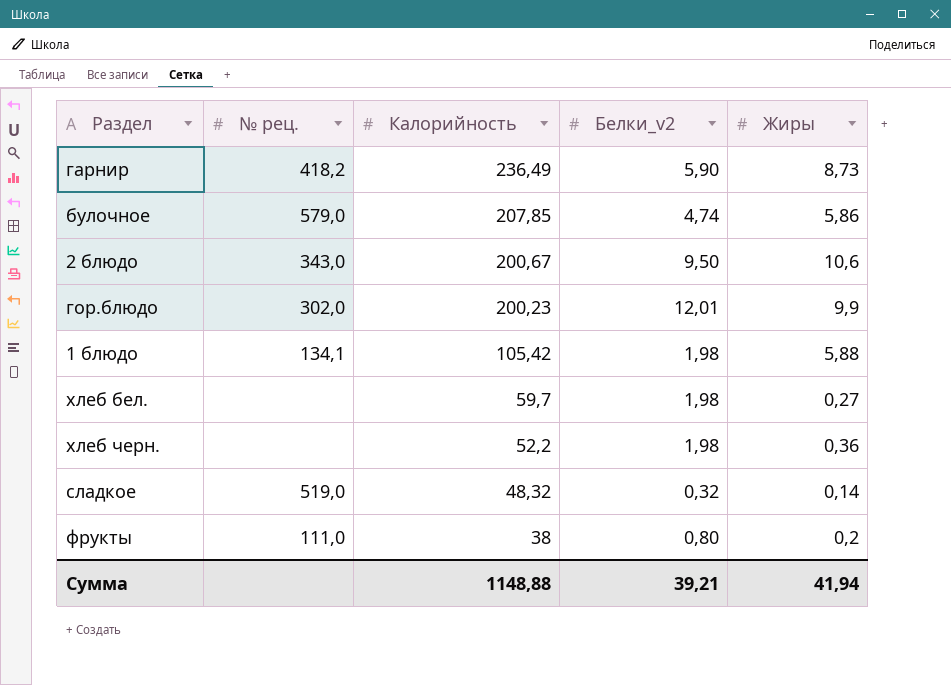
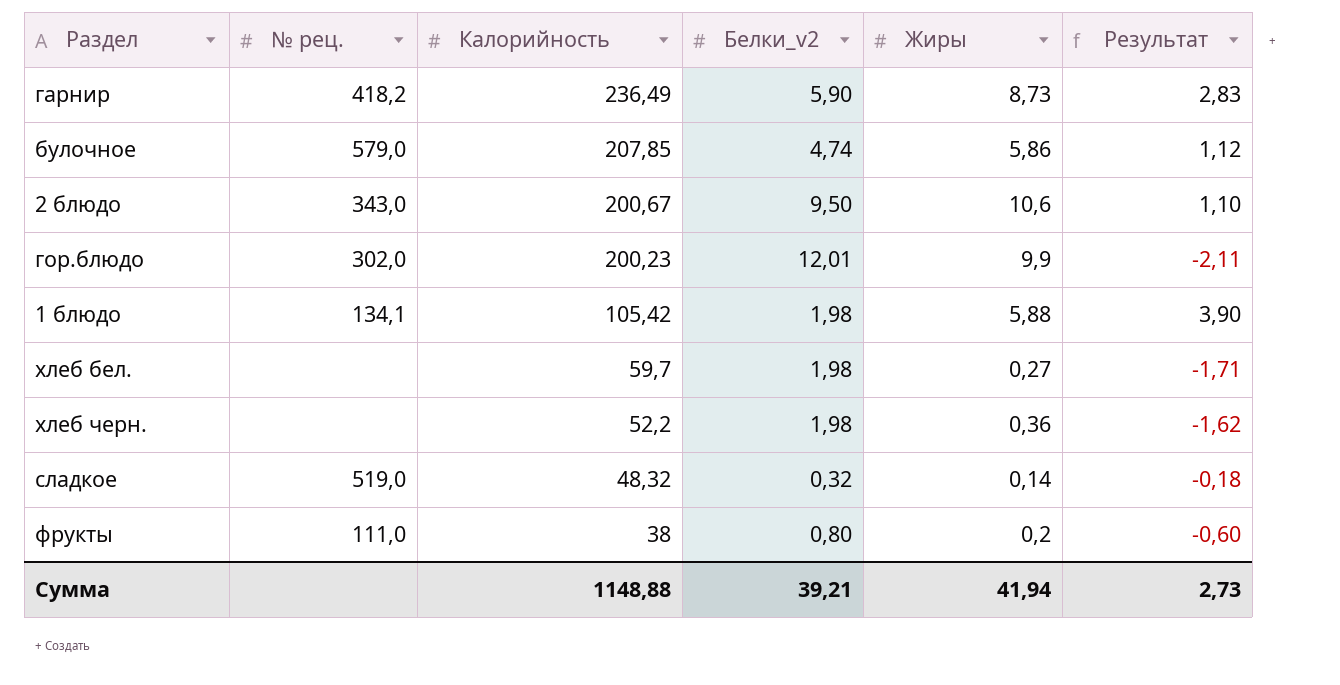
column Результат | formula: none -> [Жиры] - [Белки_v2]

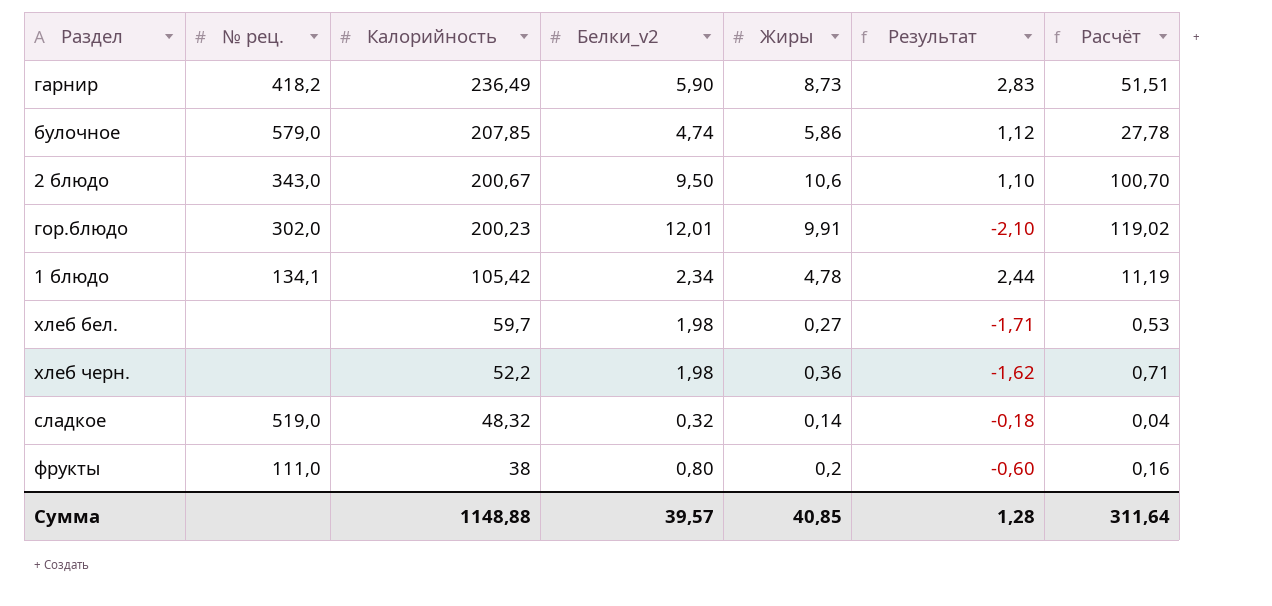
column Расчёт | formula: none -> [Белки_v2] * [Жиры]
гор.блюдо | Жиры: 9,9 -> 9,91
гор.блюдо | Результат: -2,11 -> -2,10
1 блюдо | Белки_v2: 1,98 -> 2,34
1 блюдо | Жиры: 5,88 -> 4,78
1 блюдо | Результат: 3,90 -> 2,44
Сумма | Белки_v2: 39,21 -> 39,57
Сумма | Жиры: 41,94 -> 40,85
Сумма | Результат: 2,73 -> 1,28

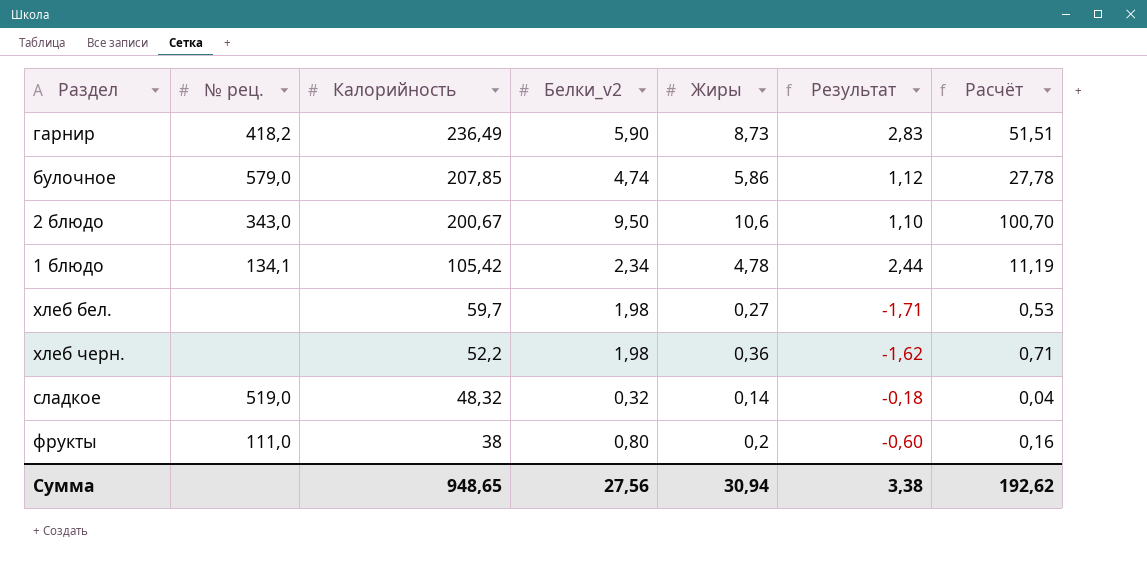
row гор.блюдо: 302,0 | 200,23 | 12,01 | 9,91 | -2,10 | 119,02 -> none
Сумма | Калорийность: 1148,88 -> 948,65
Сумма | Белки_v2: 39,57 -> 27,56
Сумма | Жиры: 40,85 -> 30,94
Сумма | Результат: 1,28 -> 3,38
Сумма | Расчёт: 311,64 -> 192,62

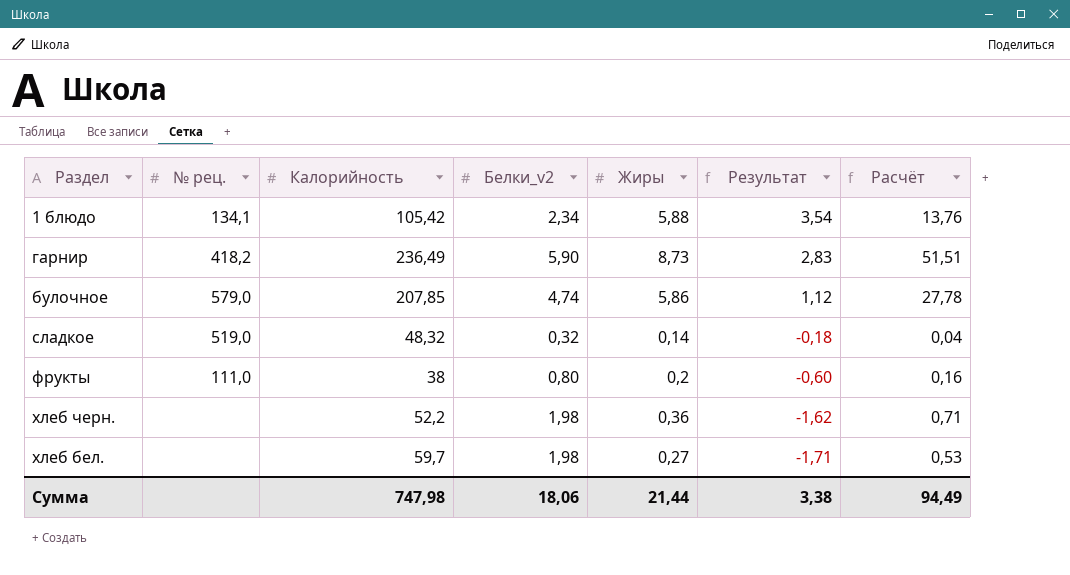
row order: Калорийность descending -> Результат descending
row 2 блюдо: 343,0 | 200,67 | 9,50 | 10,6 | 1,10 | 100,70 -> none
1 блюдо | Жиры: 4,78 -> 5,88
1 блюдо | Результат: 2,44 -> 3,54
1 блюдо | Расчёт: 11,19 -> 13,76
Сумма | Калорийность: 948,65 -> 747,98
Сумма | Белки_v2: 27,56 -> 18,06
Сумма | Жиры: 30,94 -> 21,44
Сумма | Расчёт: 192,62 -> 94,49

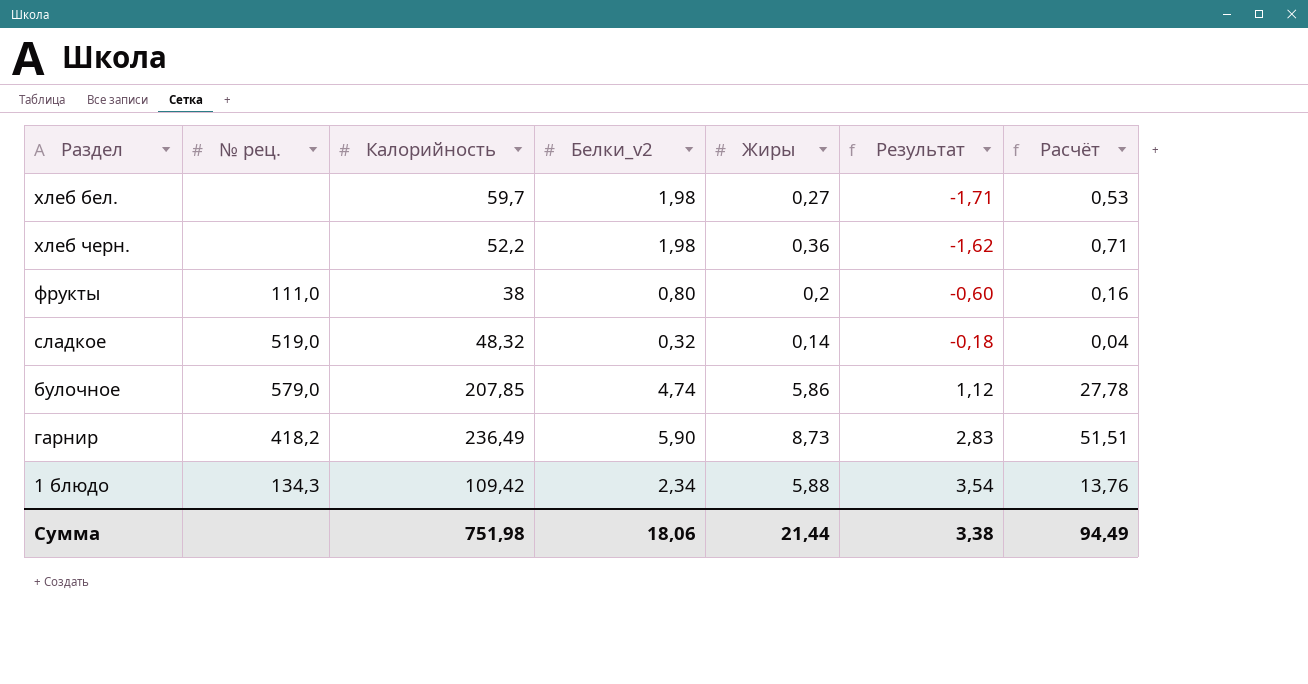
row order: Результат descending -> Результат ascending
1 блюдо | № рец.: 134,1 -> 134,3
1 блюдо | Калорийность: 105,42 -> 109,42
Сумма | Калорийность: 747,98 -> 751,98

